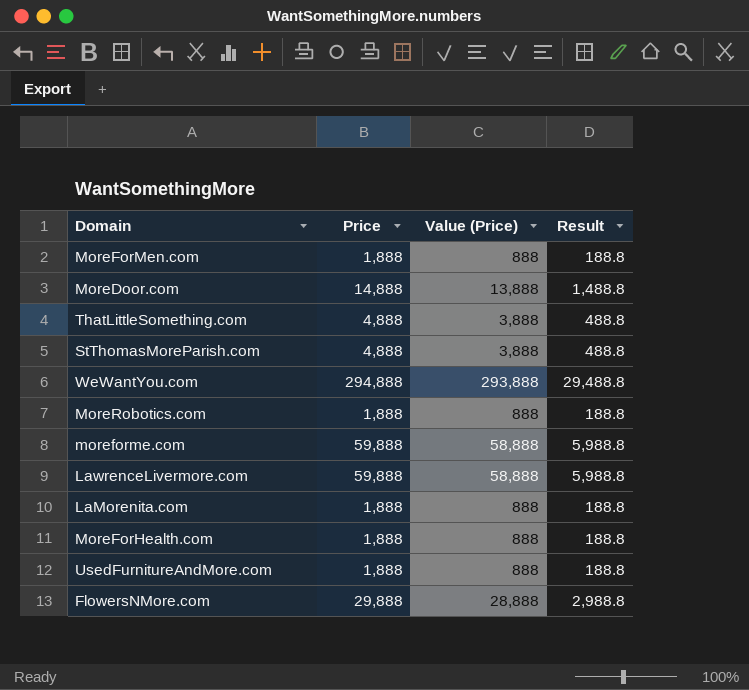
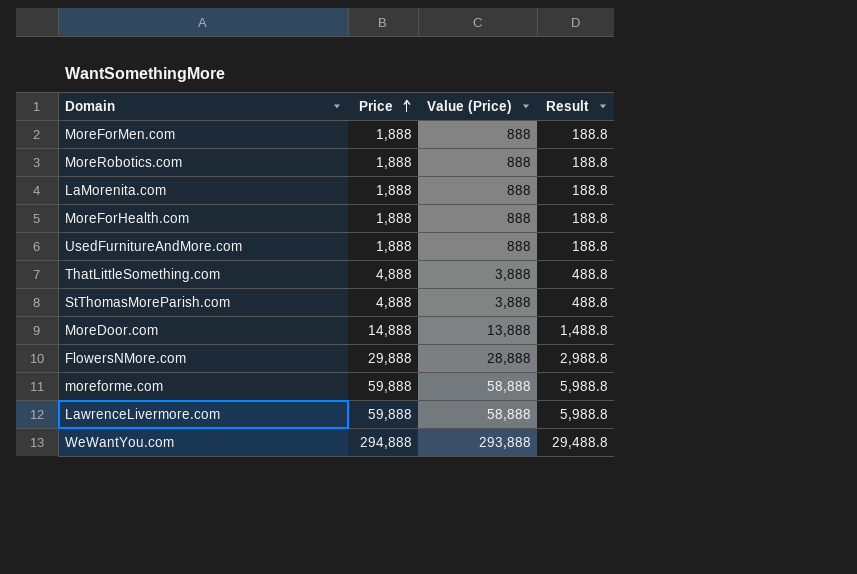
row order: none -> Price ascending

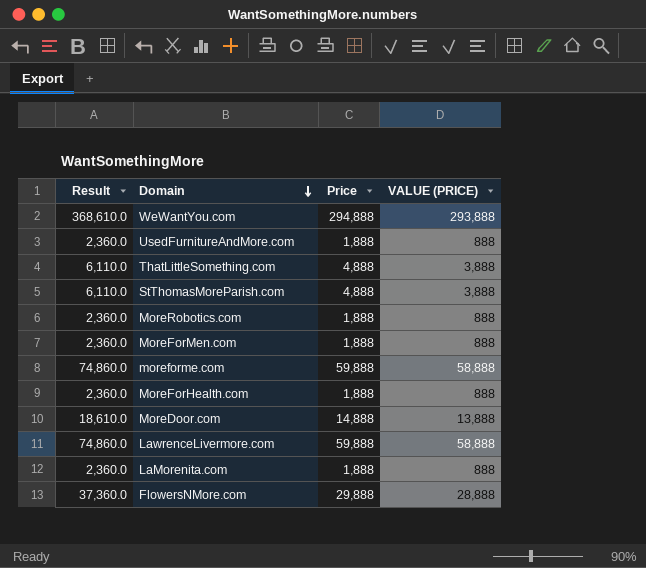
row order: Price ascending -> Domain descending
column Result | formula: [Price] * 0.1 -> [Price] * 1.25
column Result | position: 4 -> 1
column name: Value (Price) -> VALUE (PRICE)

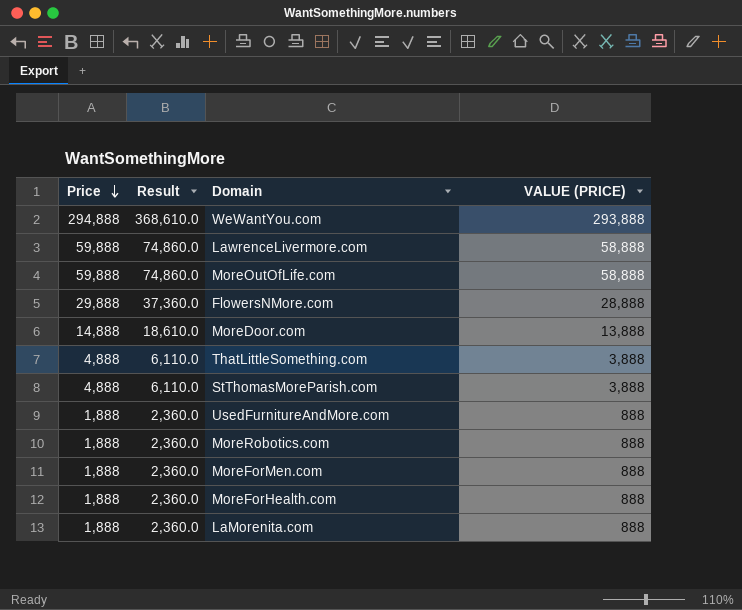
row order: Domain descending -> Price descending
column Price | position: 3 -> 1
row moreforme.com: 74,860.0 | 59,888 | 58,888 -> none
row MoreOutOfLife.com: none -> 59,888 | 74,860.0 | 58,888

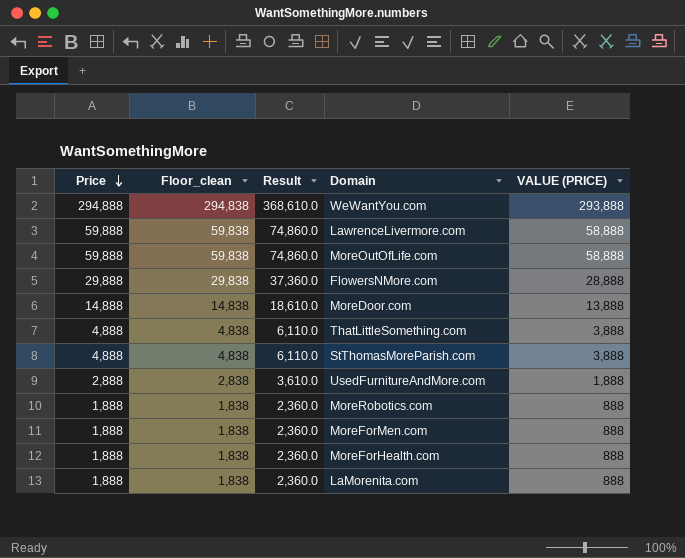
column Floor_clean | formula: none -> [Price] - 50
UsedFurnitureAndMore.com | Price: 1,888 -> 2,888
UsedFurnitureAndMore.com | Result: 2,360.0 -> 3,610.0
UsedFurnitureAndMore.com | VALUE (PRICE): 888 -> 1,888

